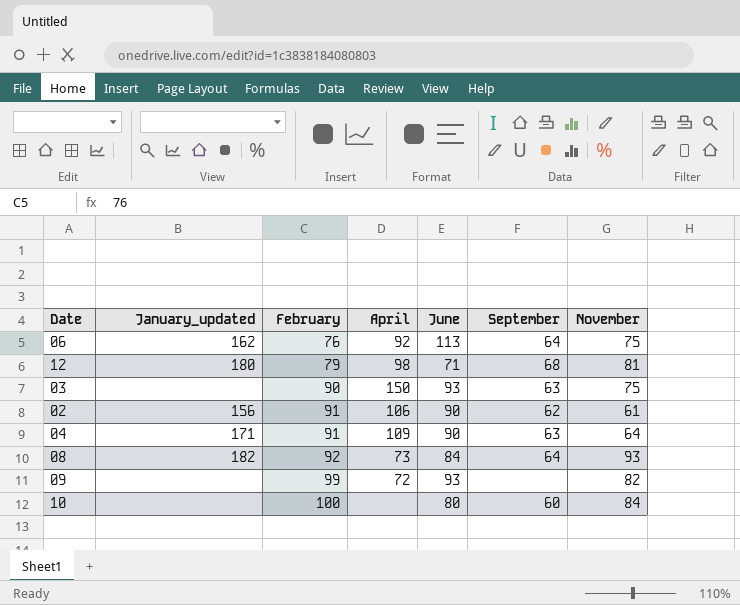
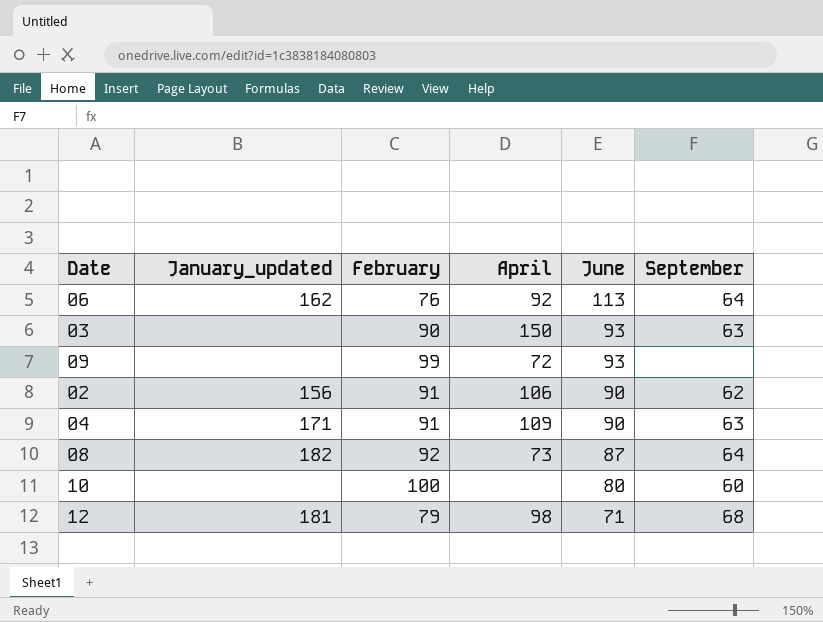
row order: February ascending -> June descending
column November | position: 7 -> none
08 | June: 84 -> 87
12 | January_updated: 180 -> 181

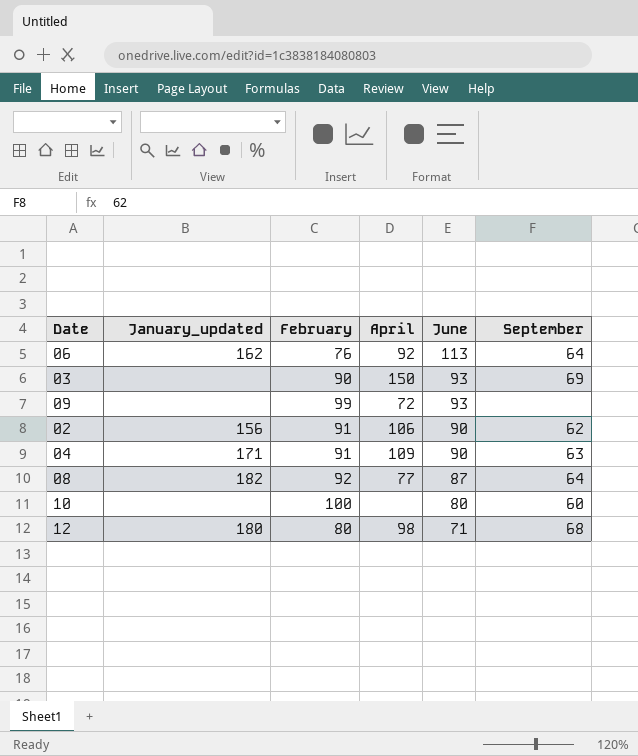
03 | September: 63 -> 69
08 | April: 73 -> 77
12 | January_updated: 181 -> 180
12 | February: 79 -> 80

